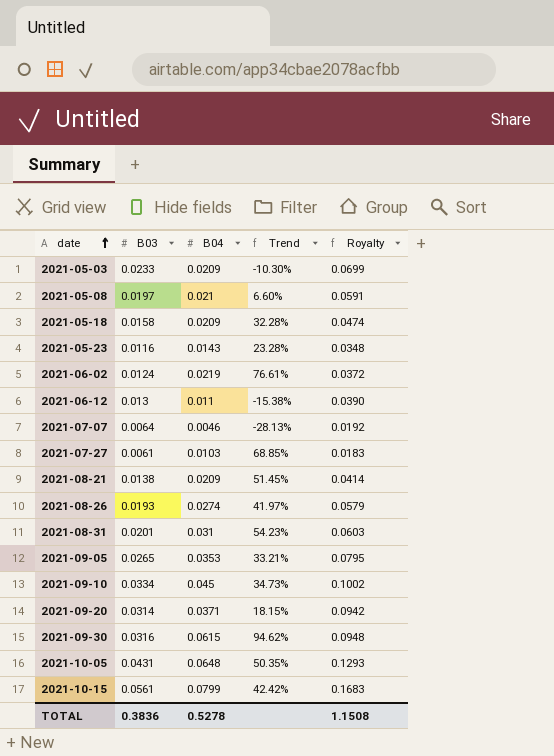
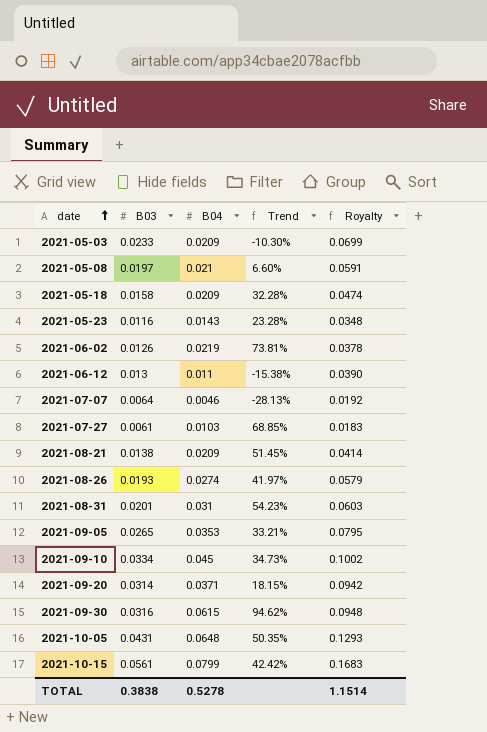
2021-06-02 | B03: 0.0124 -> 0.0126
2021-06-02 | Trend: 76.61% -> 73.81%
2021-06-02 | Royalty: 0.0372 -> 0.0378
TOTAL | B03: 0.3836 -> 0.3838
TOTAL | Royalty: 1.1508 -> 1.1514

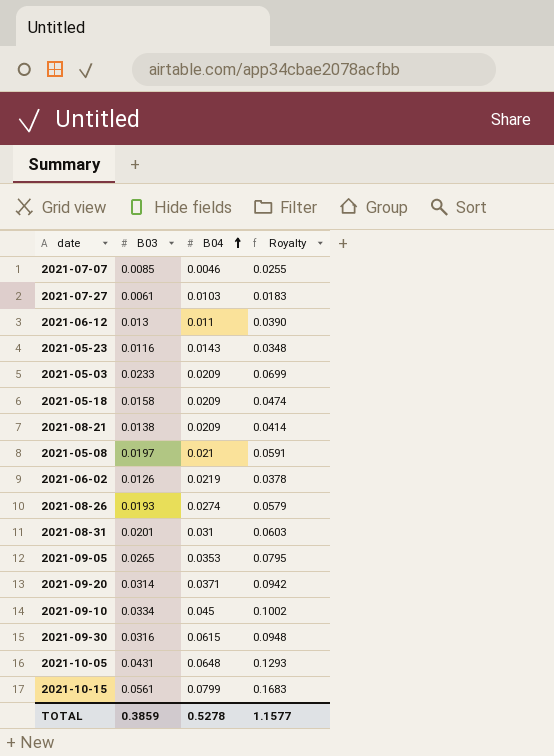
row order: date ascending -> B04 ascending
column Trend | formula: ([B04] - [B03]) / [B03] -> none
2021-07-07 | B03: 0.0064 -> 0.0085
2021-07-07 | Royalty: 0.0192 -> 0.0255
TOTAL | B03: 0.3838 -> 0.3859
TOTAL | Royalty: 1.1514 -> 1.1577

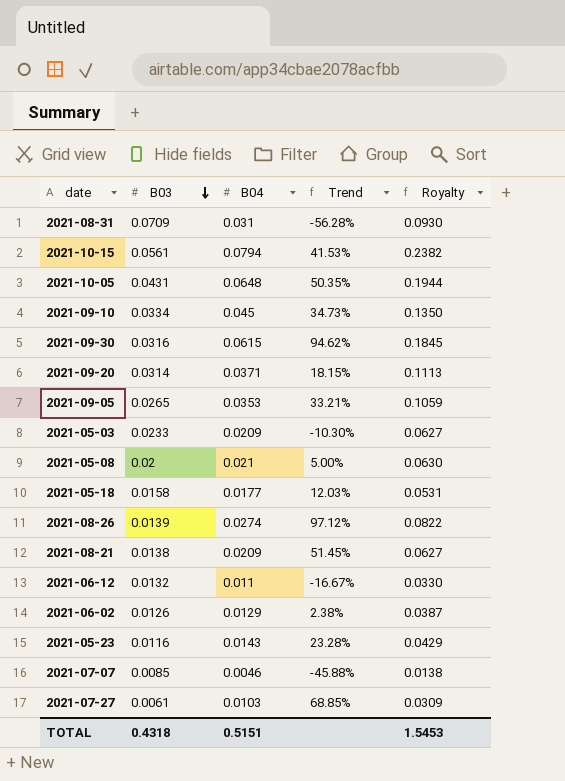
row order: B04 ascending -> B03 descending
column Trend | formula: none -> ([B04] - [B03]) / [B03]
column Royalty | formula: [B03] * 3 -> [B04] * 3
2021-08-31 | B03: 0.0201 -> 0.0709
2021-10-15 | B04: 0.0799 -> 0.0794
2021-05-08 | B03: 0.0197 -> 0.02
2021-05-18 | B04: 0.0209 -> 0.0177
2021-08-26 | B03: 0.0193 -> 0.0139
2021-06-12 | B03: 0.013 -> 0.0132
2021-06-02 | B04: 0.0219 -> 0.0129
TOTAL | B03: 0.3859 -> 0.4318
TOTAL | B04: 0.5278 -> 0.5151
TOTAL | Royalty: 1.1577 -> 1.5453

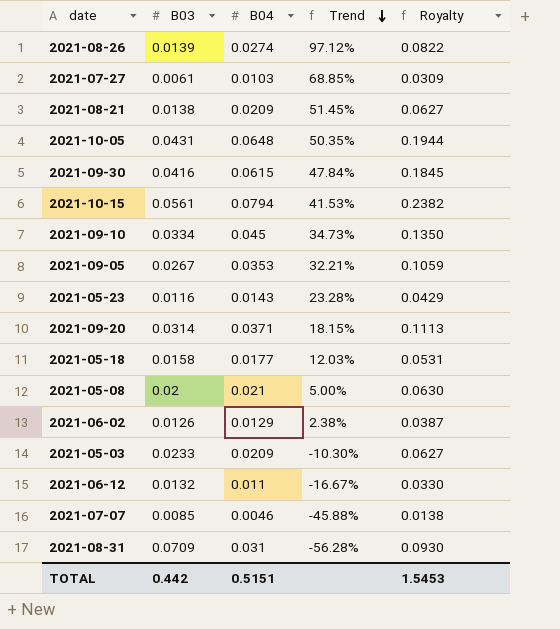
row order: B03 descending -> Trend descending
2021-09-30 | B03: 0.0316 -> 0.0416
2021-09-30 | Trend: 94.62% -> 47.84%
2021-09-05 | B03: 0.0265 -> 0.0267
2021-09-05 | Trend: 33.21% -> 32.21%
TOTAL | B03: 0.4318 -> 0.442

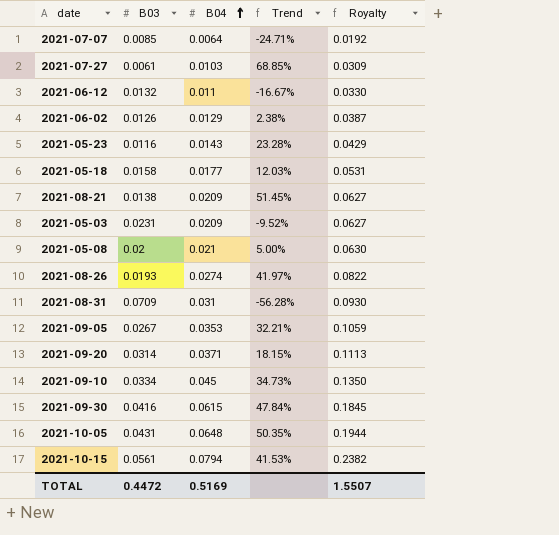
row order: Trend descending -> B04 ascending
2021-07-07 | B04: 0.0046 -> 0.0064
2021-07-07 | Trend: -45.88% -> -24.71%
2021-07-07 | Royalty: 0.0138 -> 0.0192
2021-05-03 | B03: 0.0233 -> 0.0231
2021-05-03 | Trend: -10.30% -> -9.52%
2021-08-26 | B03: 0.0139 -> 0.0193
2021-08-26 | Trend: 97.12% -> 41.97%
TOTAL | B03: 0.442 -> 0.4472
TOTAL | B04: 0.5151 -> 0.5169
TOTAL | Royalty: 1.5453 -> 1.5507

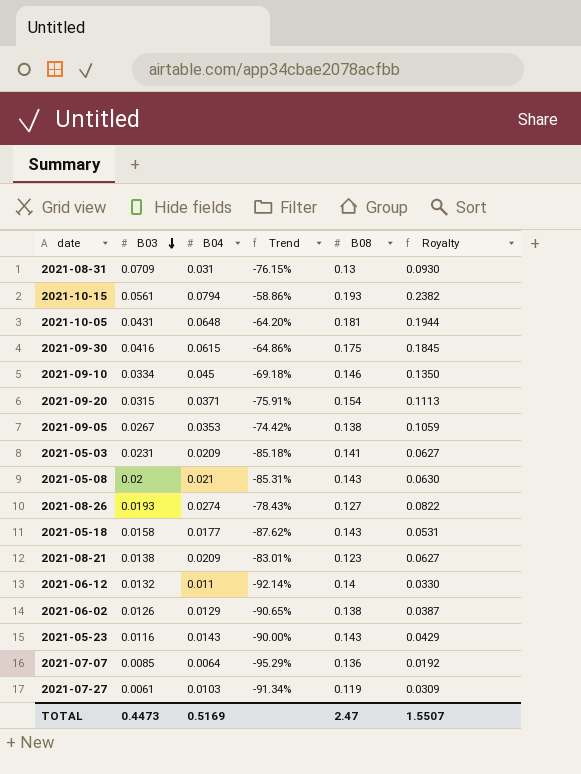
row order: B04 ascending -> B03 descending
column Trend | formula: ([B04] - [B03]) / [B03] -> ([B04] - [B08]) / [B08]
column B08 | position: none -> 5
2021-09-20 | B03: 0.0314 -> 0.0315
TOTAL | B03: 0.4472 -> 0.4473

